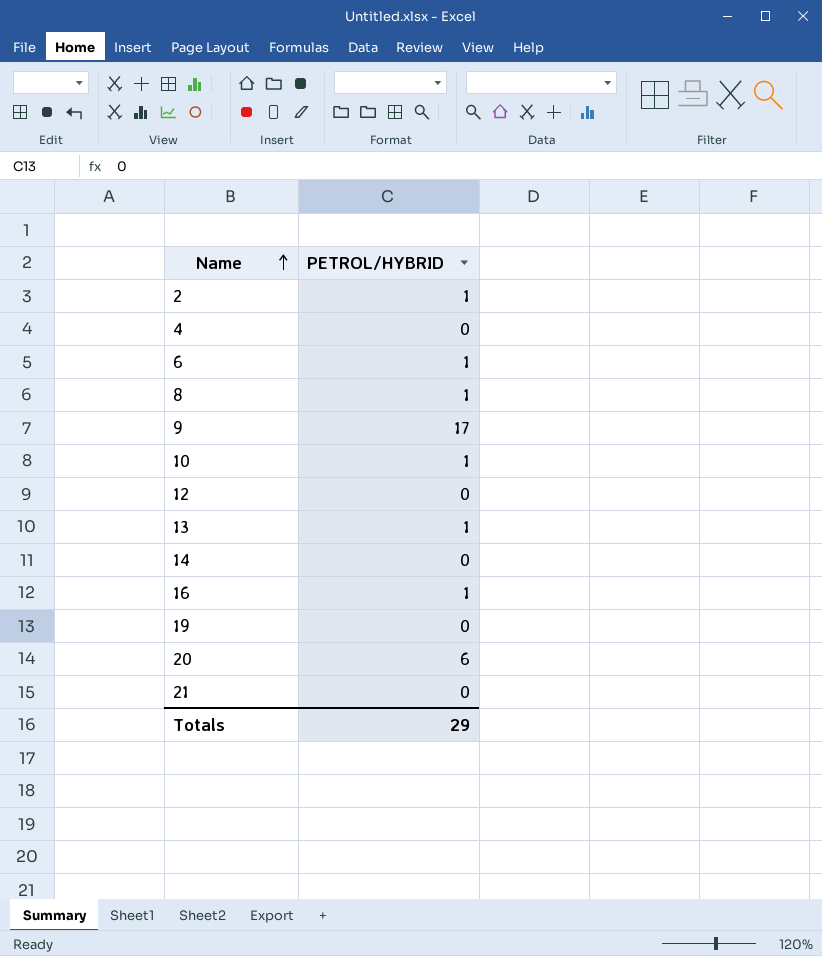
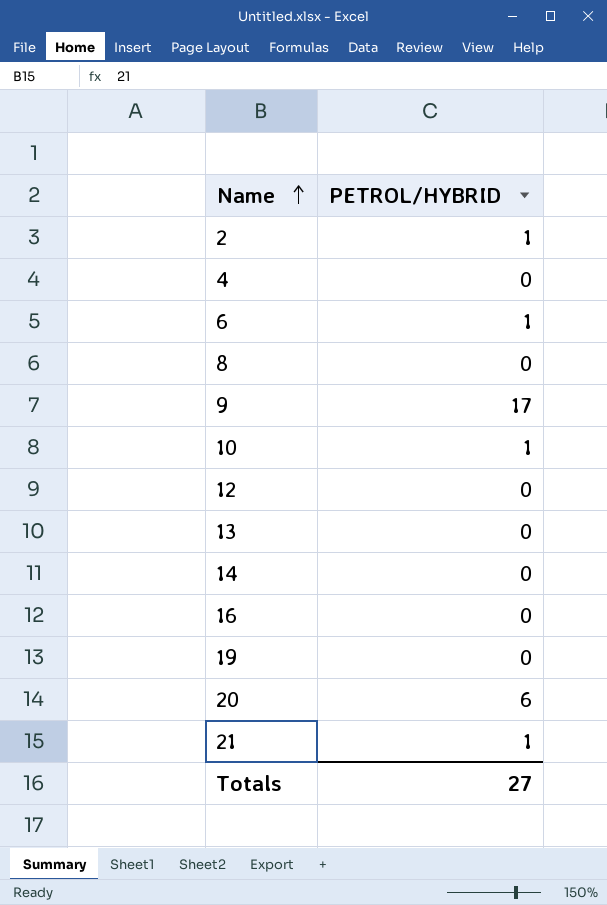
8 | PETROL/HYBRID: 1 -> 0
13 | PETROL/HYBRID: 1 -> 0
16 | PETROL/HYBRID: 1 -> 0
21 | PETROL/HYBRID: 0 -> 1
Totals | PETROL/HYBRID: 29 -> 27

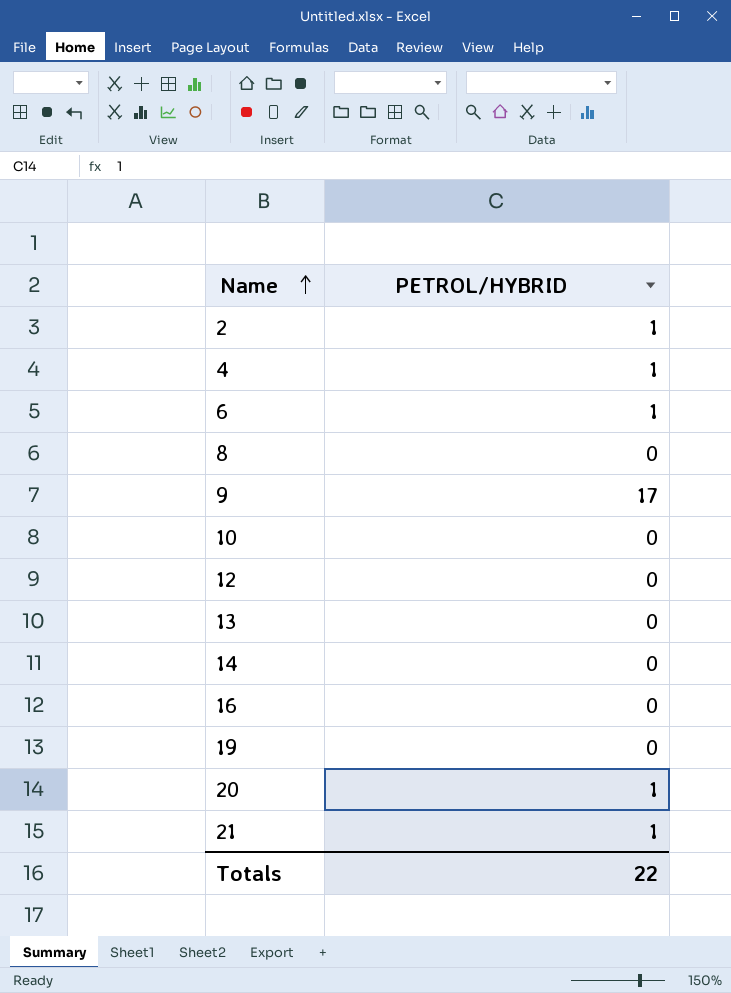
4 | PETROL/HYBRID: 0 -> 1
10 | PETROL/HYBRID: 1 -> 0
20 | PETROL/HYBRID: 6 -> 1
Totals | PETROL/HYBRID: 27 -> 22

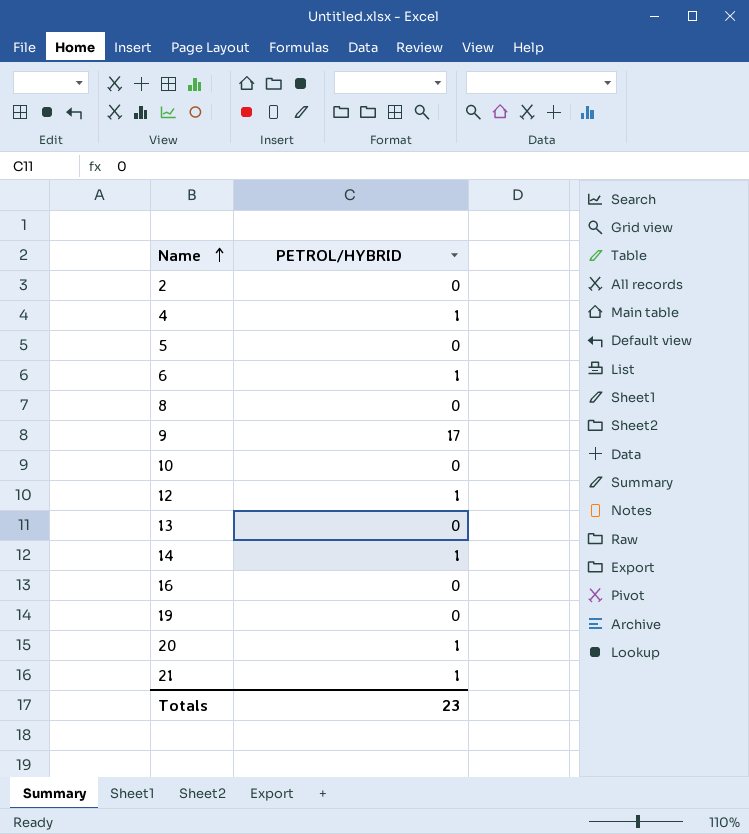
2 | PETROL/HYBRID: 1 -> 0
row 5: none -> 0
12 | PETROL/HYBRID: 0 -> 1
14 | PETROL/HYBRID: 0 -> 1
Totals | PETROL/HYBRID: 22 -> 23

